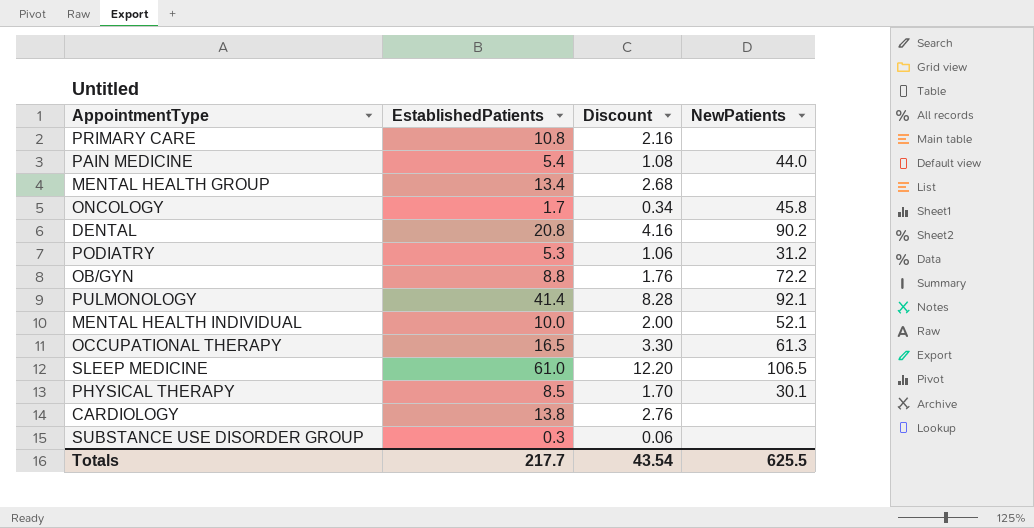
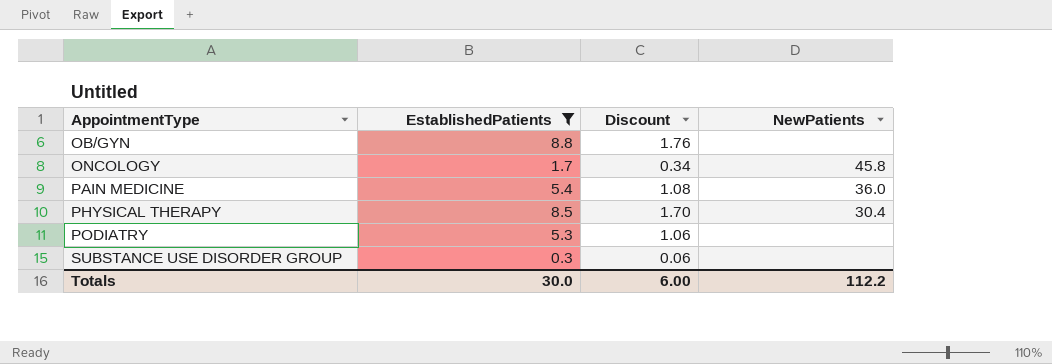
filter: none -> EstablishedPatients <= 8.8
row order: none -> AppointmentType ascending
OB/GYN | NewPatients: 72.2 -> none
PAIN MEDICINE | NewPatients: 44.0 -> 36.0
PHYSICAL THERAPY | NewPatients: 30.1 -> 30.4
PODIATRY | NewPatients: 31.2 -> none
Totals | EstablishedPatients: 217.7 -> 30.0
Totals | Discount: 43.54 -> 6.00
Totals | NewPatients: 625.5 -> 112.2

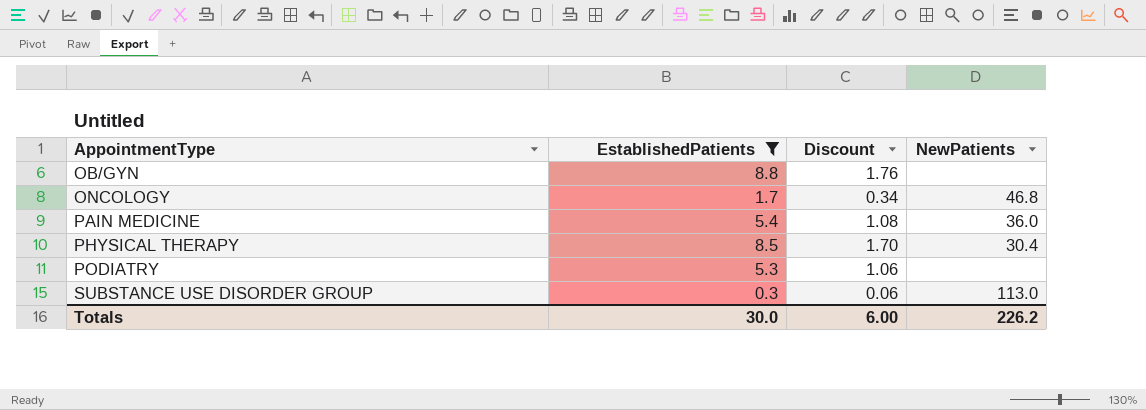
ONCOLOGY | NewPatients: 45.8 -> 46.8
SUBSTANCE USE DISORDER GROUP | NewPatients: none -> 113.0
Totals | NewPatients: 112.2 -> 226.2

